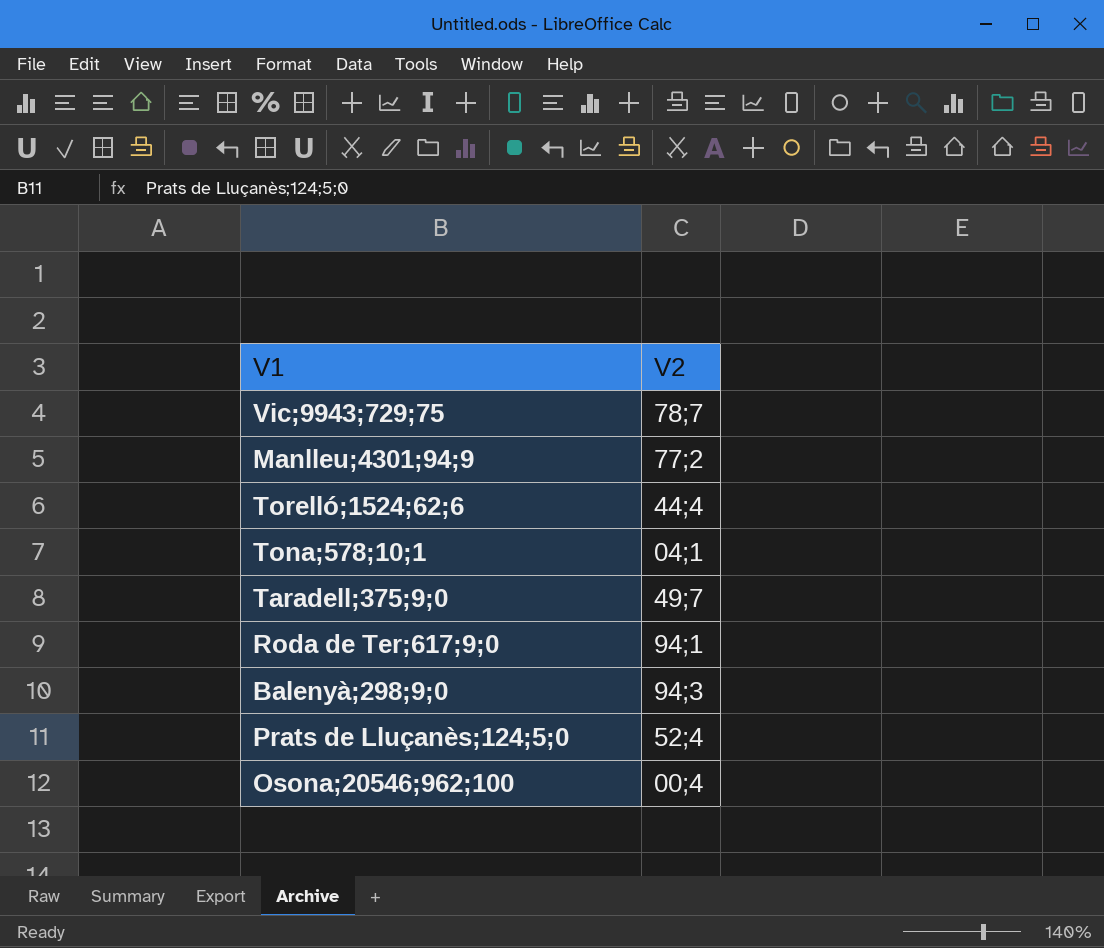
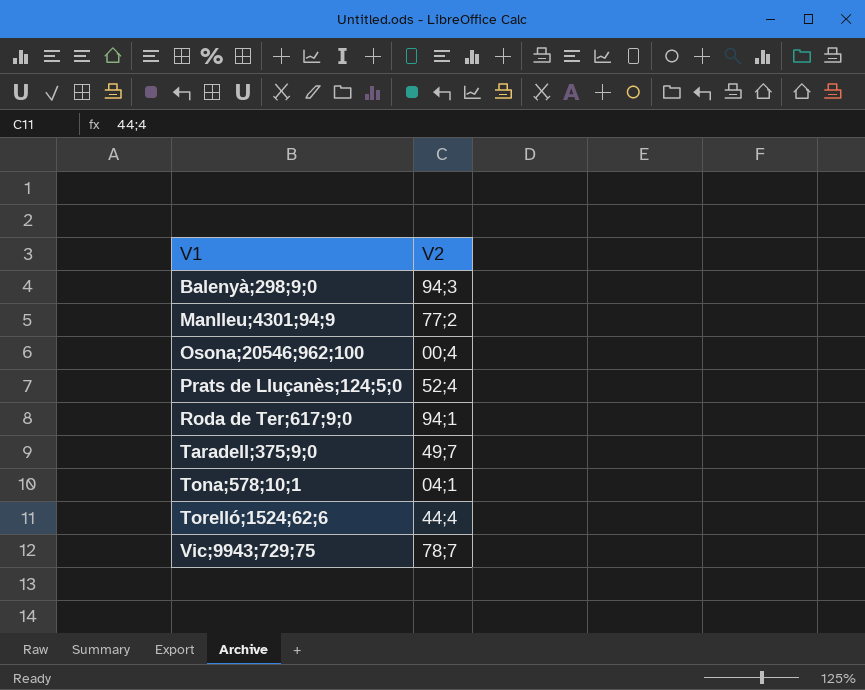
row order: none -> V1 ascending

